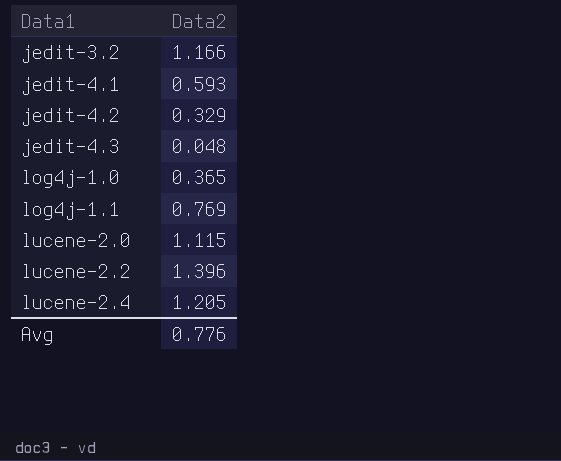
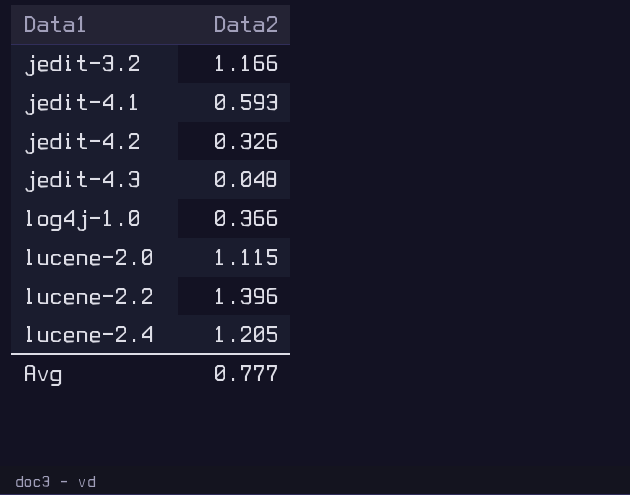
row log4j-1.1: 0.769 -> none
jedit-4.2 | Data2: 0.329 -> 0.326
log4j-1.0 | Data2: 0.365 -> 0.366
Avg | Data2: 0.776 -> 0.777

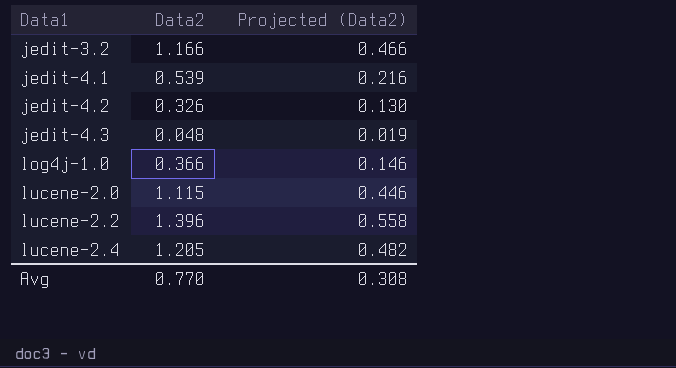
column Projected (Data2) | formula: none -> [Data2] * 0.4
jedit-4.1 | Data2: 0.593 -> 0.539
Avg | Data2: 0.777 -> 0.770

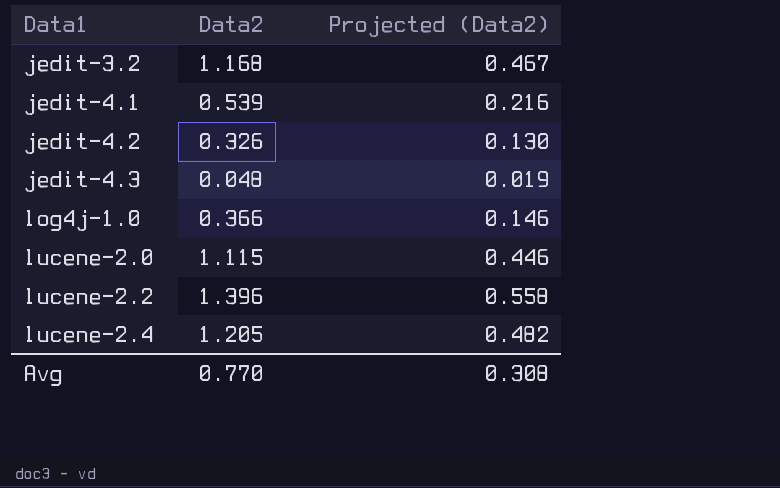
jedit-3.2 | Data2: 1.166 -> 1.168
jedit-3.2 | Projected (Data2): 0.466 -> 0.467

